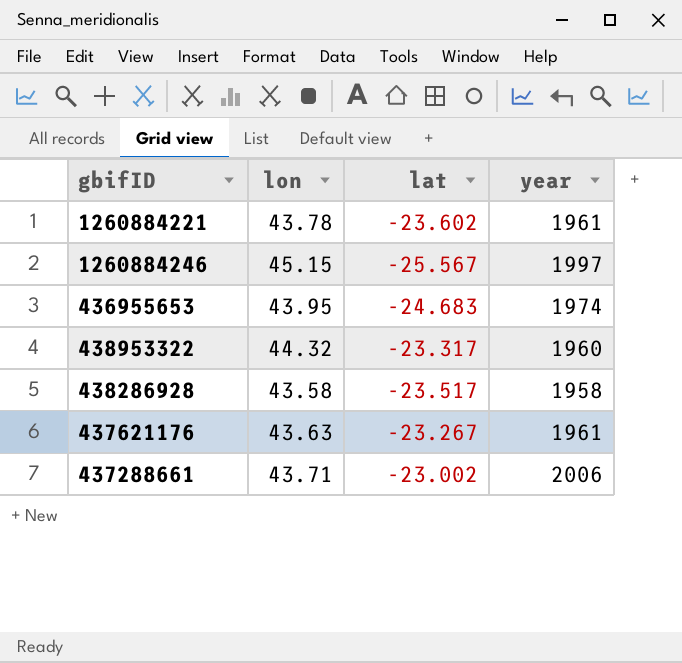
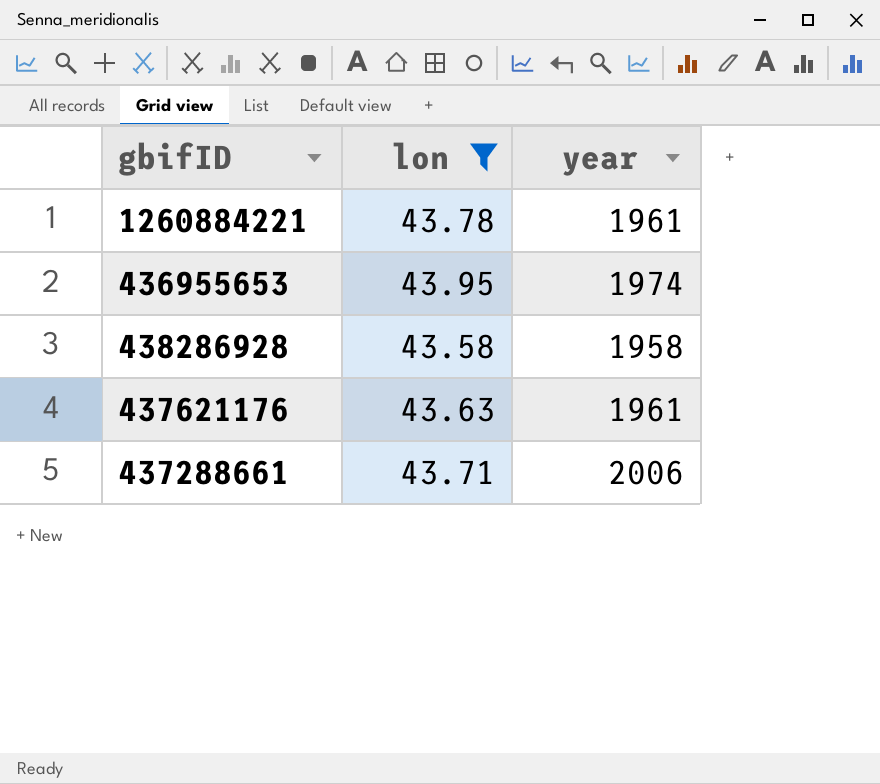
filter: none -> lon <= 43.95
column lat | position: 3 -> none

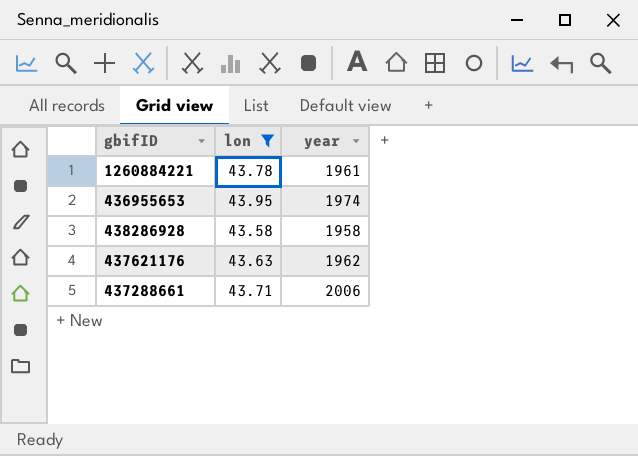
437621176 | year: 1961 -> 1962

